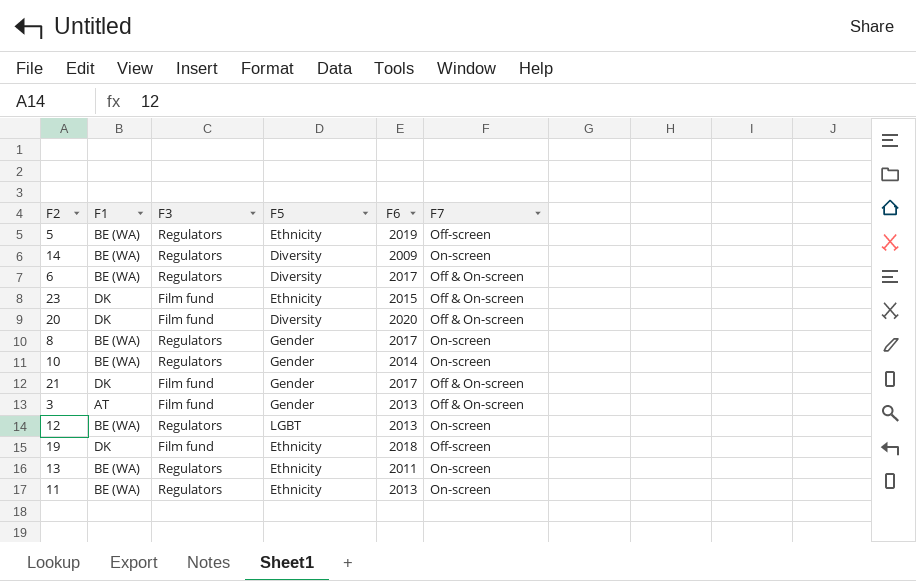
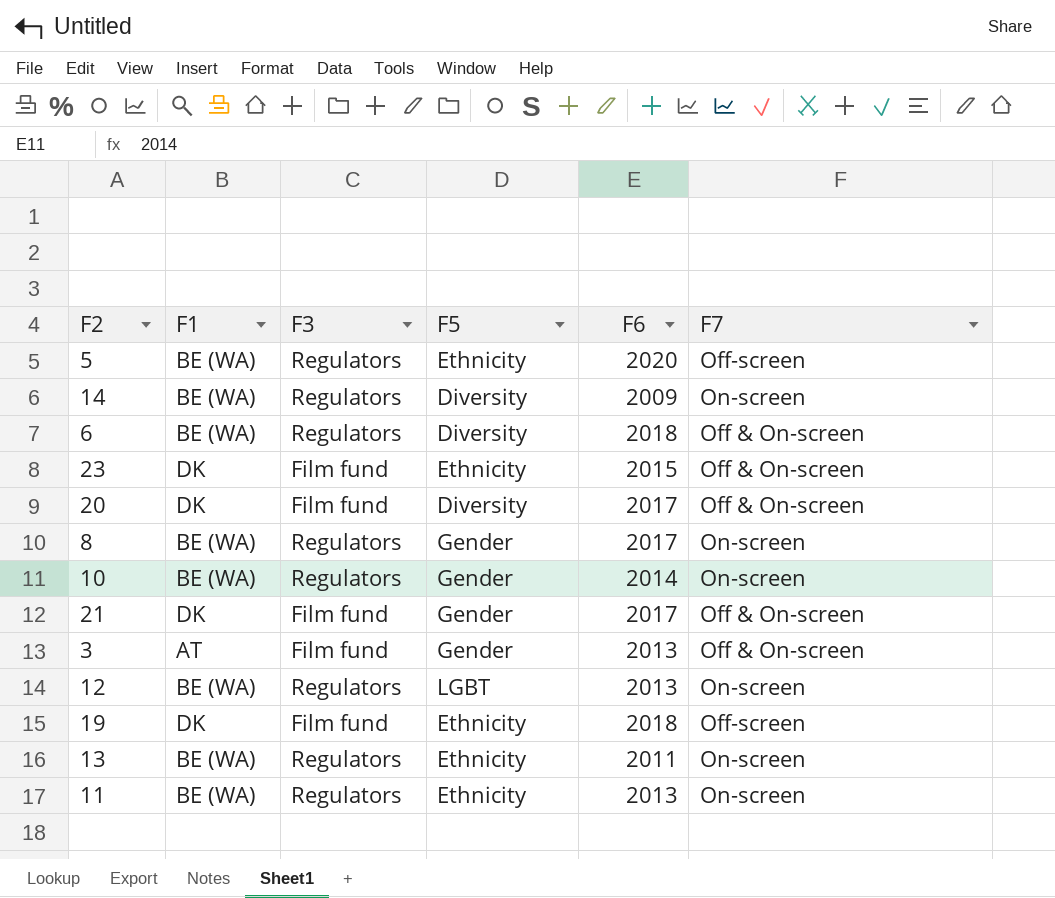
5 | F6: 2019 -> 2020
6 | F6: 2017 -> 2018
20 | F6: 2020 -> 2017

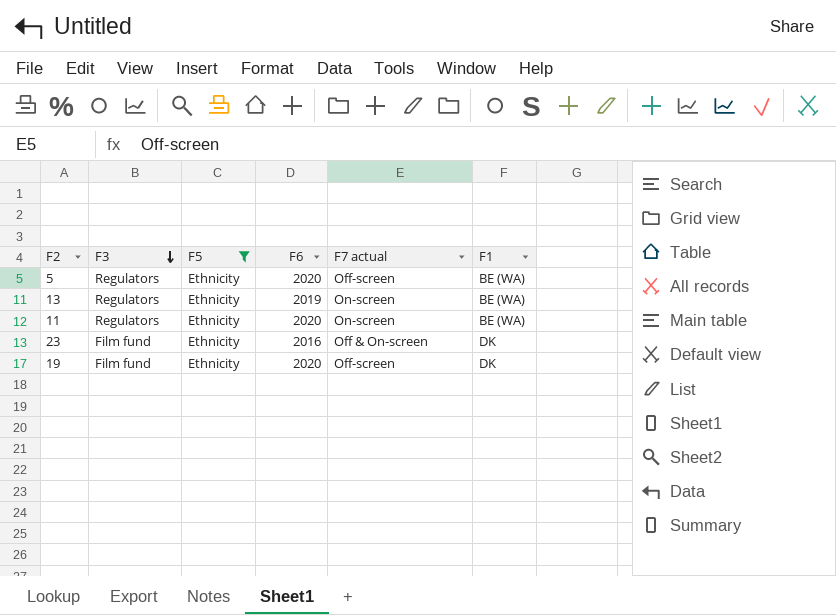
filter: none -> F5 = Ethnicity
row order: none -> F3 descending
column name: F7 -> F7 actual
column F1 | position: 2 -> 6
13 | F6: 2011 -> 2019
11 | F6: 2013 -> 2020
23 | F6: 2015 -> 2016
19 | F6: 2018 -> 2020

